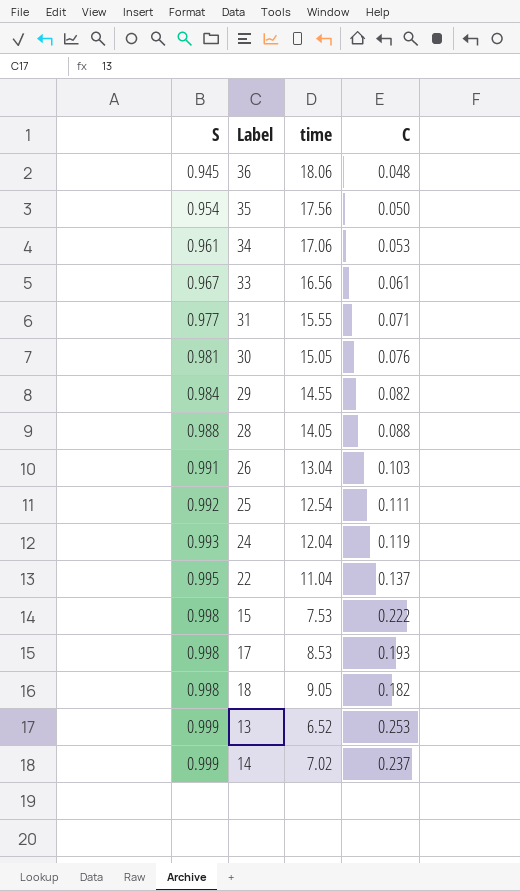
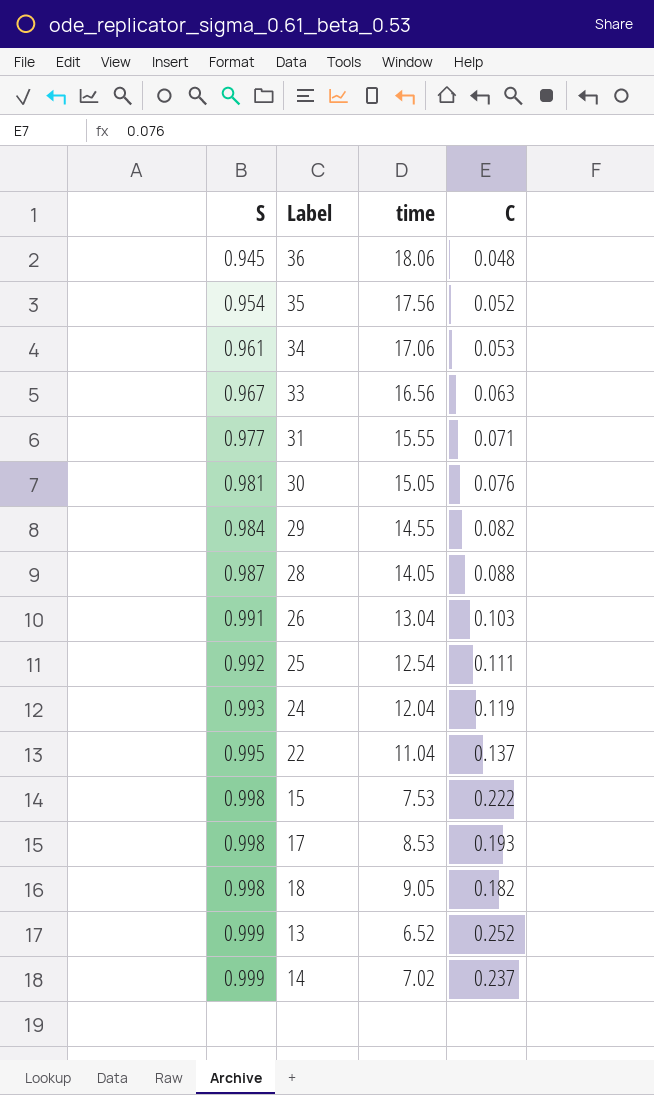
35 | C: 0.050 -> 0.052
33 | C: 0.061 -> 0.063
28 | S: 0.988 -> 0.987
13 | C: 0.253 -> 0.252

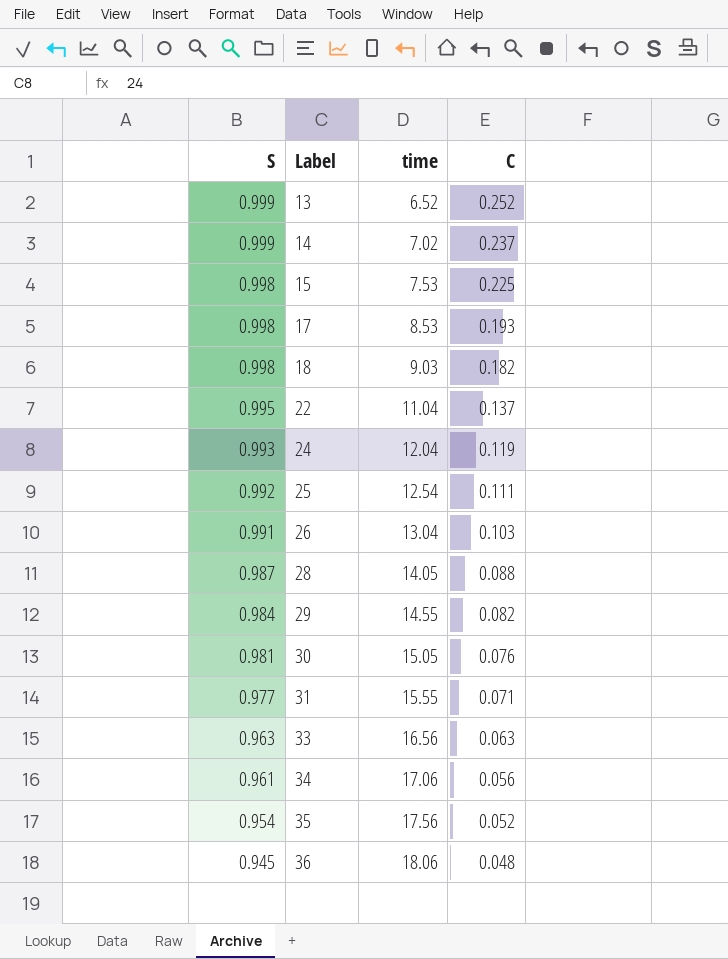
row order: S ascending -> S descending
15 | C: 0.222 -> 0.225
18 | time: 9.05 -> 9.03
33 | S: 0.967 -> 0.963
34 | C: 0.053 -> 0.056

